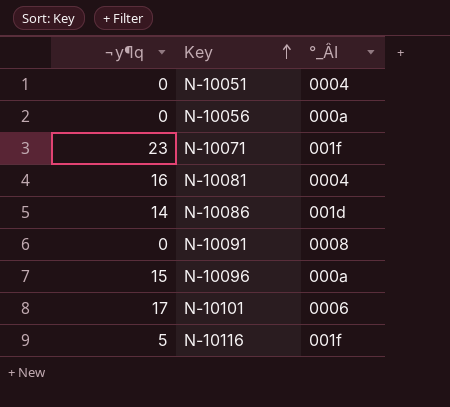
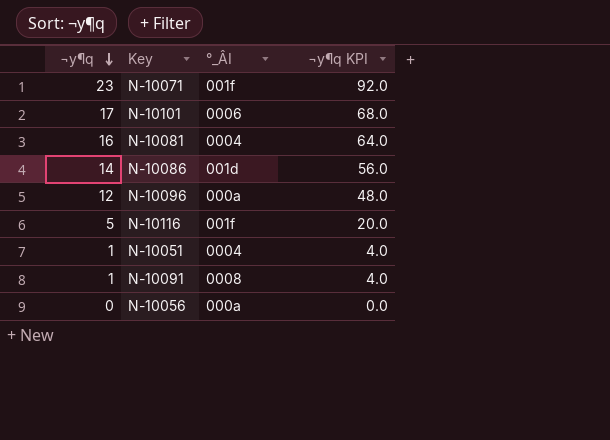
row order: Key ascending -> ¬y¶q descending
column ¬y¶q KPI | formula: none -> [¬y¶q] * 4
N-10096 | ¬y¶q: 15 -> 12
N-10051 | ¬y¶q: 0 -> 1
N-10091 | ¬y¶q: 0 -> 1

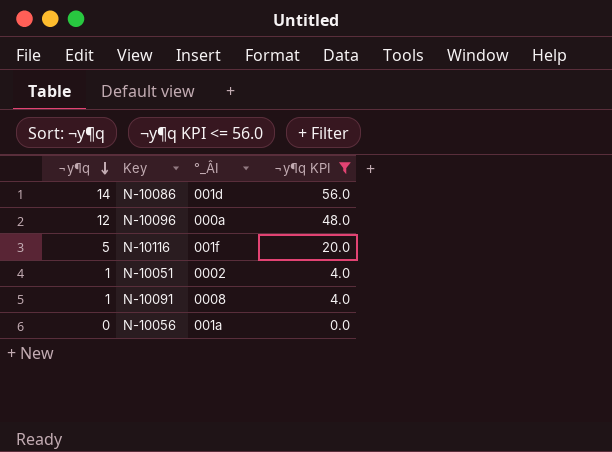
filter: none -> ¬y¶q KPI <= 56.0
N-10051 | °_ÂI: 0004 -> 0002
N-10056 | °_ÂI: 000a -> 001a

